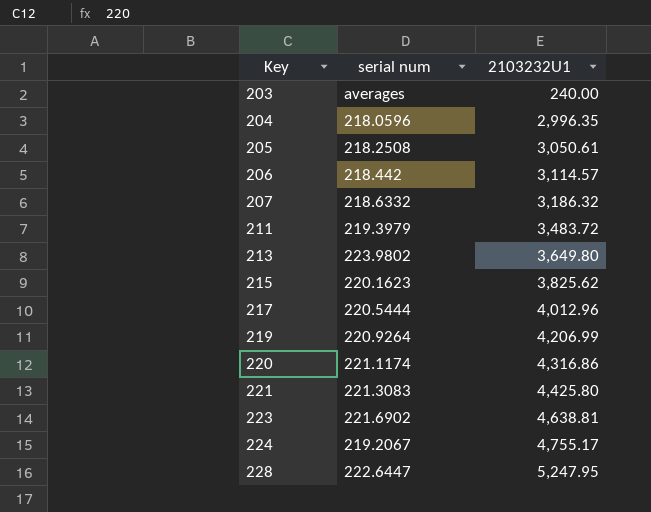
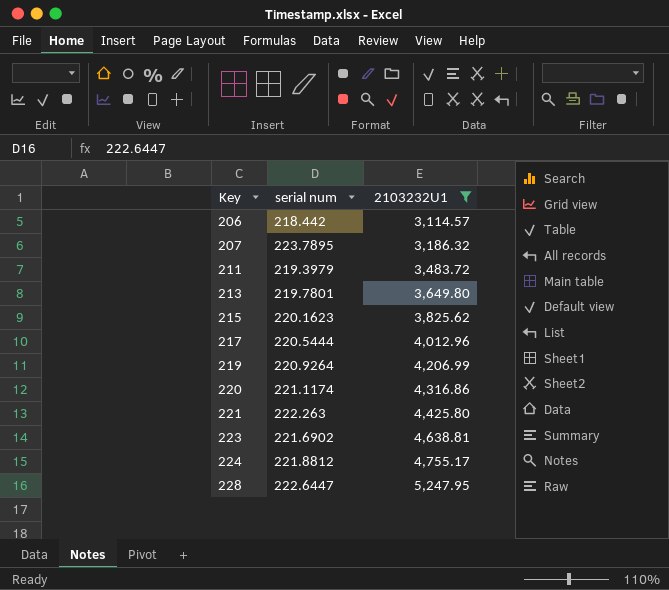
filter: none -> 2103232U1 >= 3,114.57
207 | serial num: 218.6332 -> 223.7895
213 | serial num: 223.9802 -> 219.7801
221 | serial num: 221.3083 -> 222.263
224 | serial num: 219.2067 -> 221.8812

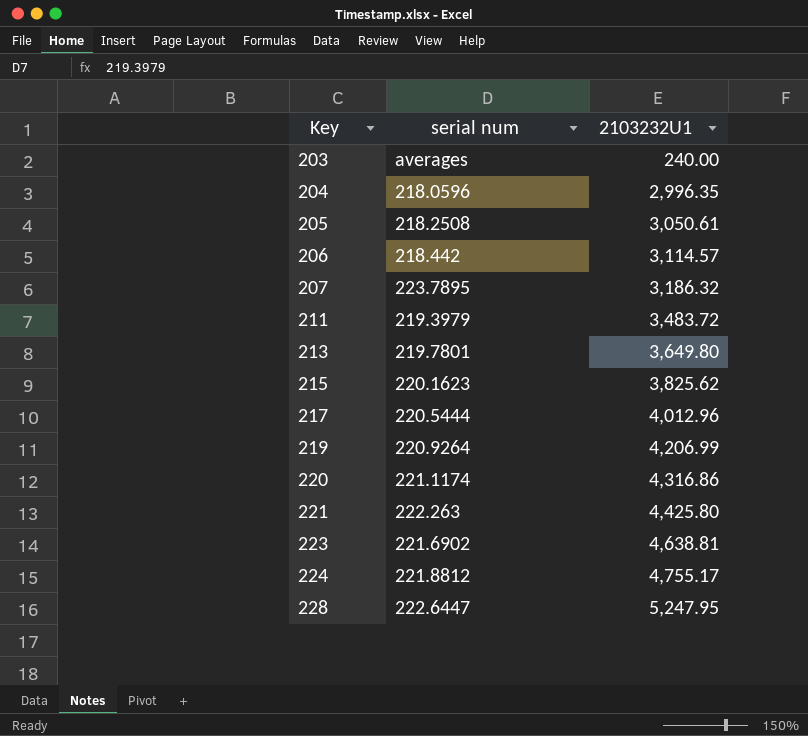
filter: 2103232U1 >= 3,114.57 -> none

